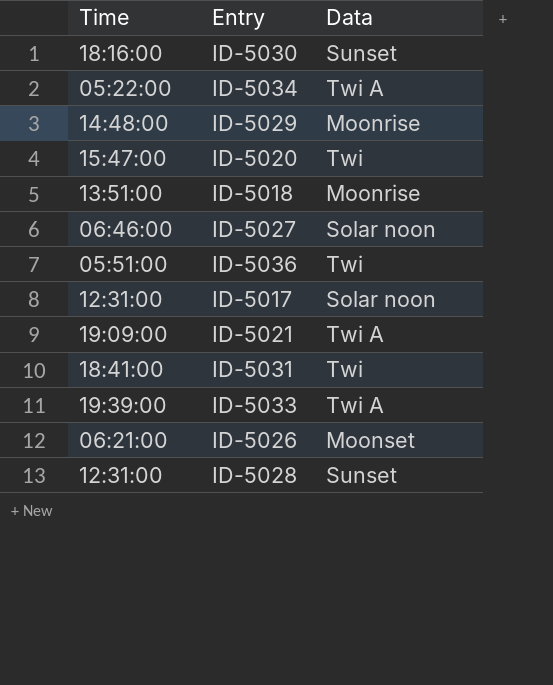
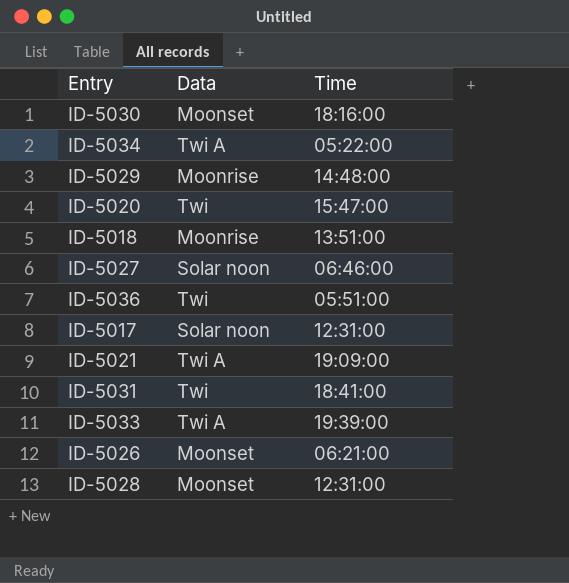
column Time | position: 1 -> 3
ID-5030 | Data: Sunset -> Moonset
ID-5028 | Data: Sunset -> Moonset

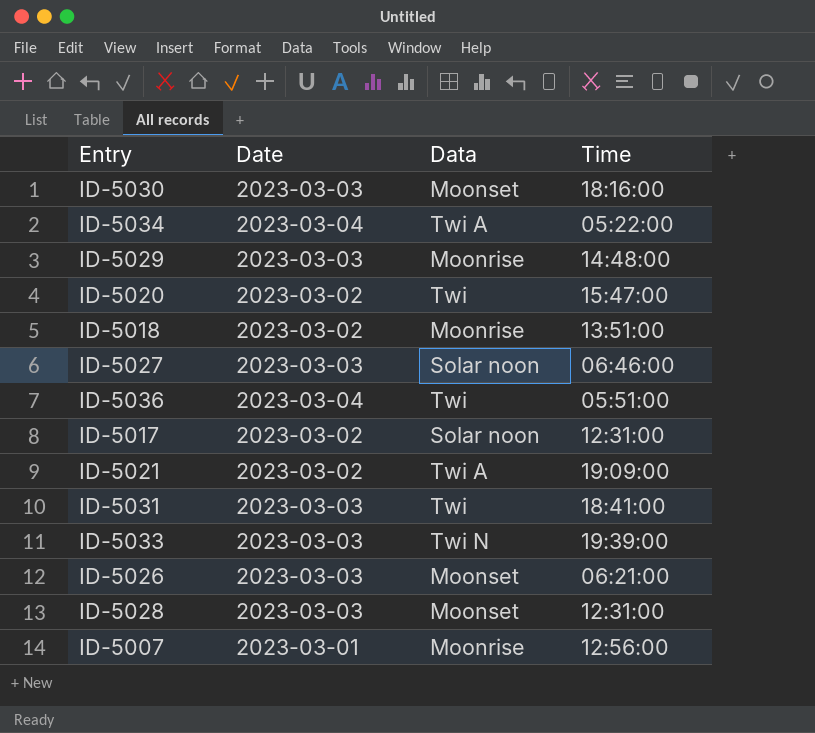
column Date | position: none -> 2
ID-5033 | Data: Twi A -> Twi N
row ID-5007: none -> 2023-03-01 | Moonrise | 12:56:00

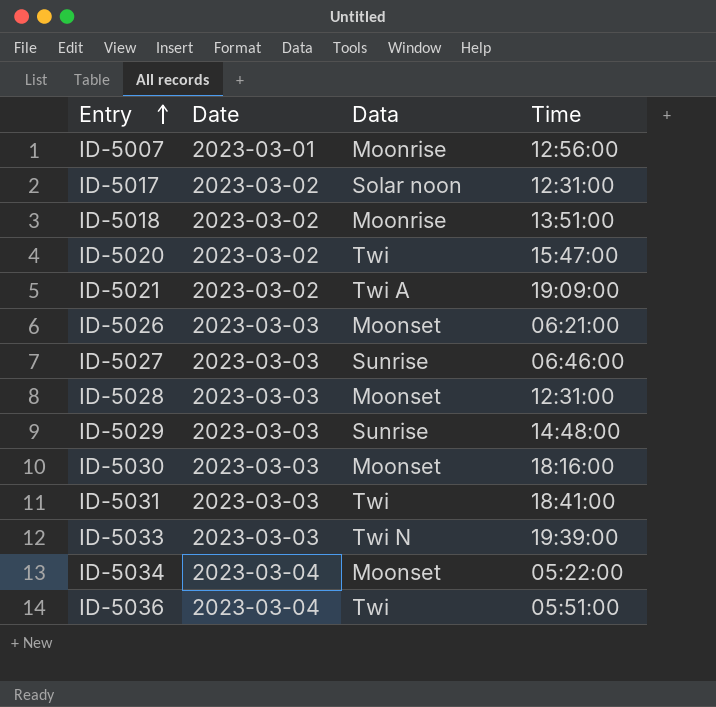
row order: none -> Entry ascending
ID-5027 | Data: Solar noon -> Sunrise
ID-5029 | Data: Moonrise -> Sunrise
ID-5034 | Data: Twi A -> Moonset

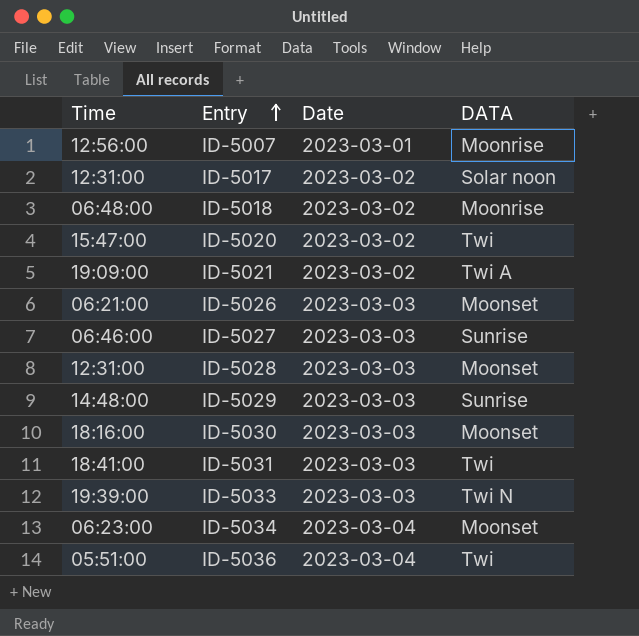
column Time | position: 4 -> 1
column name: Data -> DATA
ID-5018 | Time: 13:51:00 -> 06:48:00
ID-5034 | Time: 05:22:00 -> 06:23:00

